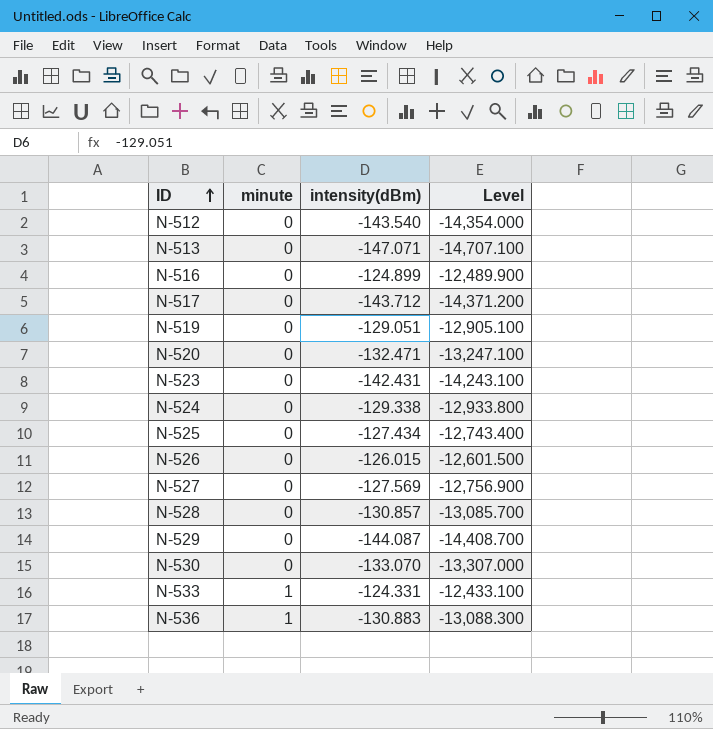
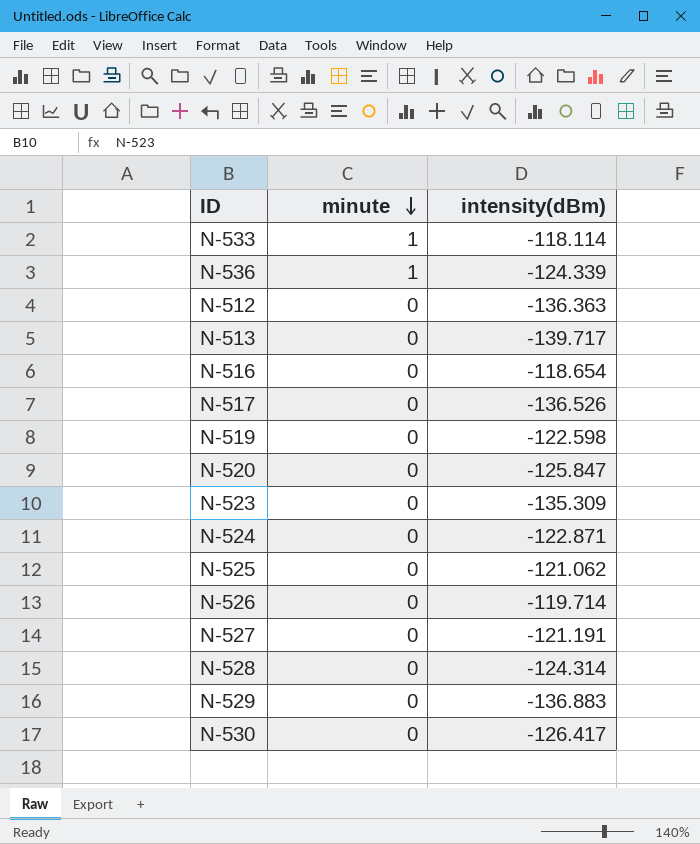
row order: ID ascending -> minute descending
column Level | formula: [intensity(dBm)] * 100 -> none
N-533 | intensity(dBm): -124.331 -> -118.114
N-536 | intensity(dBm): -130.883 -> -124.339
N-512 | intensity(dBm): -143.540 -> -136.363
N-513 | intensity(dBm): -147.071 -> -139.717
N-516 | intensity(dBm): -124.899 -> -118.654
N-517 | intensity(dBm): -143.712 -> -136.526
N-519 | intensity(dBm): -129.051 -> -122.598
N-520 | intensity(dBm): -132.471 -> -125.847
N-523 | intensity(dBm): -142.431 -> -135.309
N-524 | intensity(dBm): -129.338 -> -122.871
N-525 | intensity(dBm): -127.434 -> -121.062
N-526 | intensity(dBm): -126.015 -> -119.714
N-527 | intensity(dBm): -127.569 -> -121.191
N-528 | intensity(dBm): -130.857 -> -124.314
N-529 | intensity(dBm): -144.087 -> -136.883
N-530 | intensity(dBm): -133.070 -> -126.417

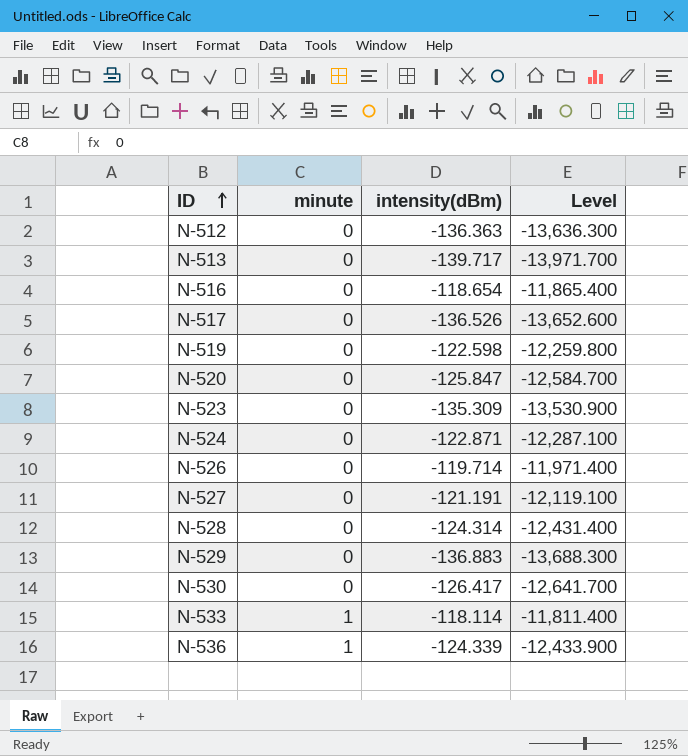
row order: minute descending -> ID ascending
column Level | formula: none -> [intensity(dBm)] * 100
row N-525: 0 | -121.062 -> none

